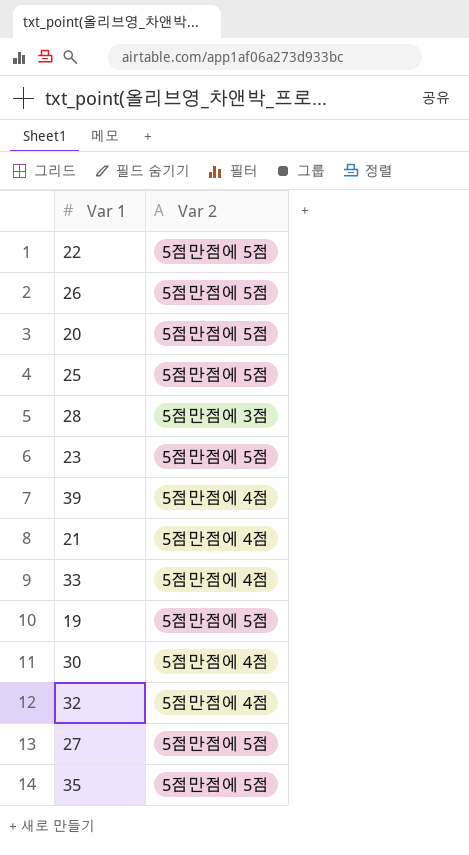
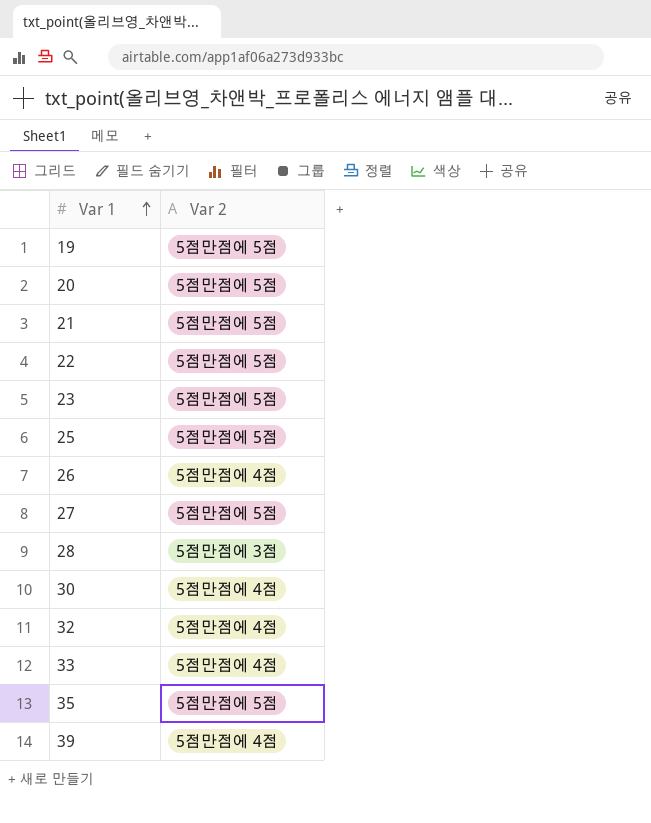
row order: none -> Var 1 ascending
21 | Var 2: 5점만점에 4점 -> 5점만점에 5점
26 | Var 2: 5점만점에 5점 -> 5점만점에 4점

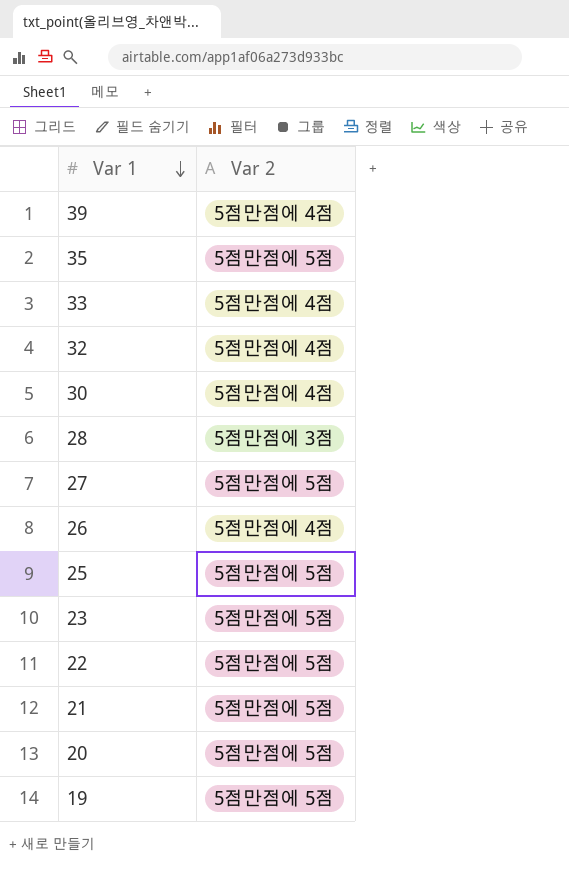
row order: Var 1 ascending -> Var 1 descending

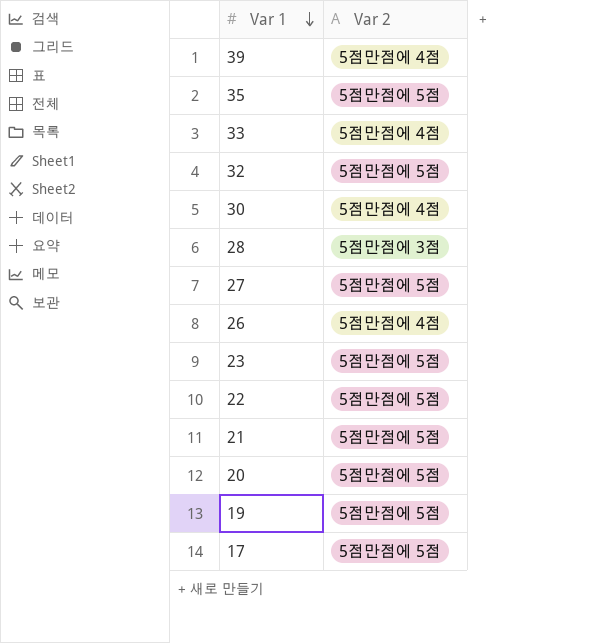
row 25: 5점만점에 5점 -> none
32 | Var 2: 5점만점에 4점 -> 5점만점에 5점
row 17: none -> 5점만점에 5점

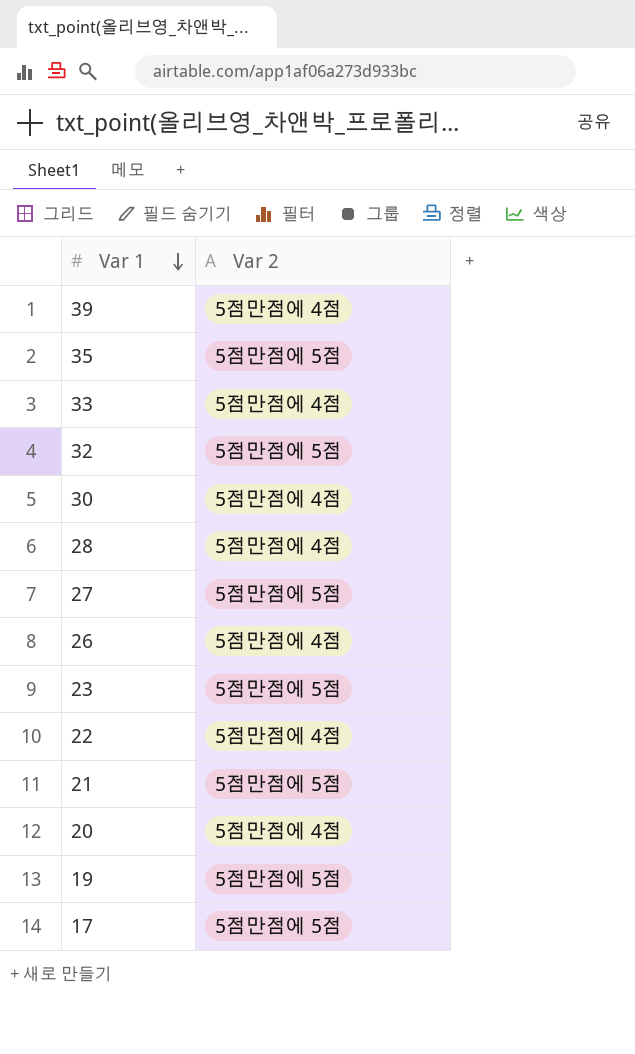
28 | Var 2: 5점만점에 3점 -> 5점만점에 4점
22 | Var 2: 5점만점에 5점 -> 5점만점에 4점
20 | Var 2: 5점만점에 5점 -> 5점만점에 4점

